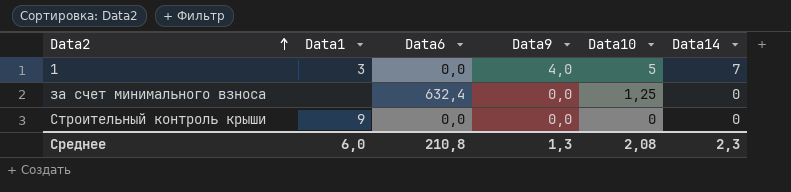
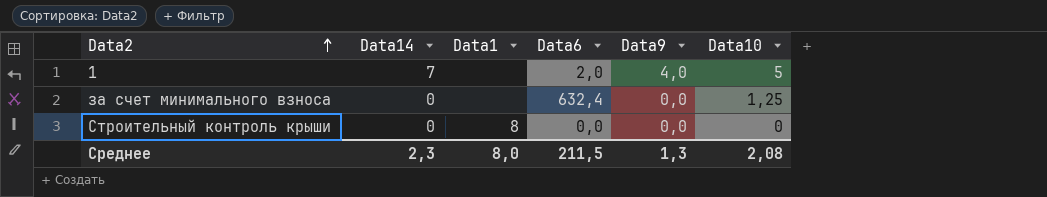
column Data14 | position: 6 -> 2
1 | Data1: 3 -> none
1 | Data6: 0,0 -> 2,0
Строительный контроль крыши | Data1: 9 -> 8
Среднее | Data1: 6,0 -> 8,0
Среднее | Data6: 210,8 -> 211,5

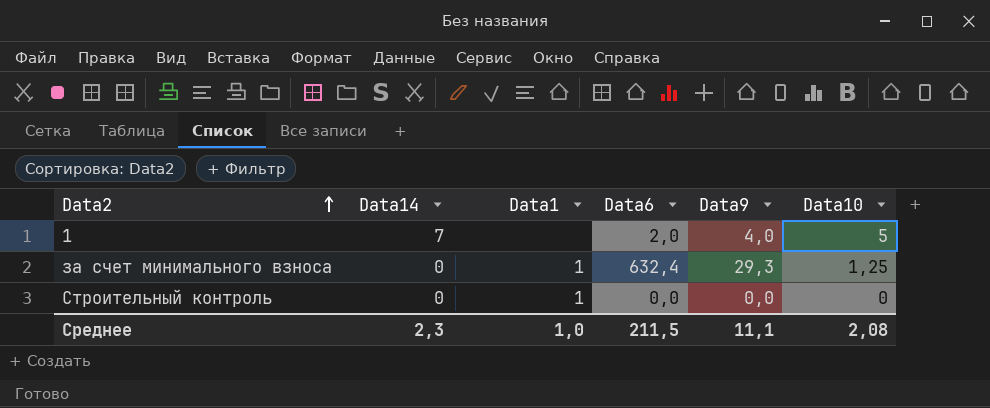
row Строительный контроль крыши: 0 | 8 | 0,0 | 0,0 | 0 -> none
за счет минимального взноса | Data1: none -> 1
за счет минимального взноса | Data9: 0,0 -> 29,3
row Строительный контроль: none -> 0 | 1 | 0,0 | 0,0 | 0
Среднее | Data1: 8,0 -> 1,0
Среднее | Data9: 1,3 -> 11,1

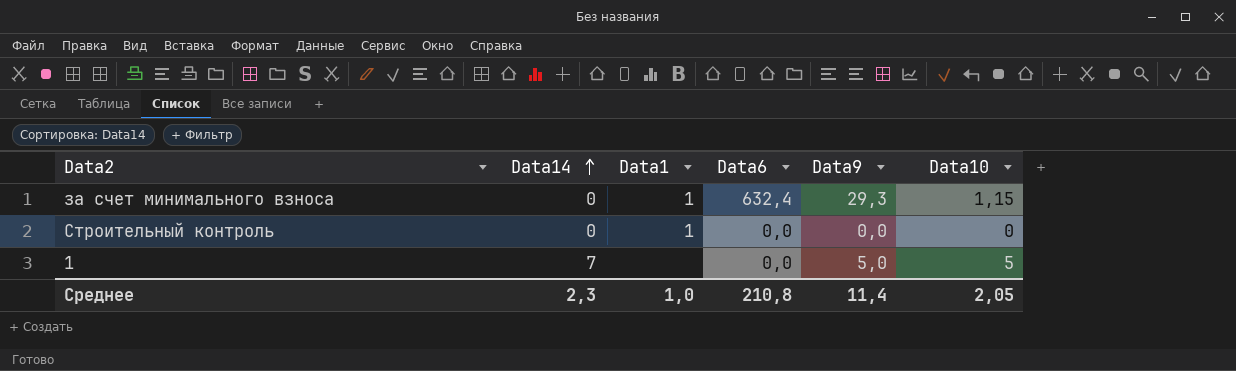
row order: Data2 ascending -> Data14 ascending
за счет минимального взноса | Data10: 1,25 -> 1,15
1 | Data6: 2,0 -> 0,0
1 | Data9: 4,0 -> 5,0
Среднее | Data6: 211,5 -> 210,8
Среднее | Data9: 11,1 -> 11,4
Среднее | Data10: 2,08 -> 2,05

